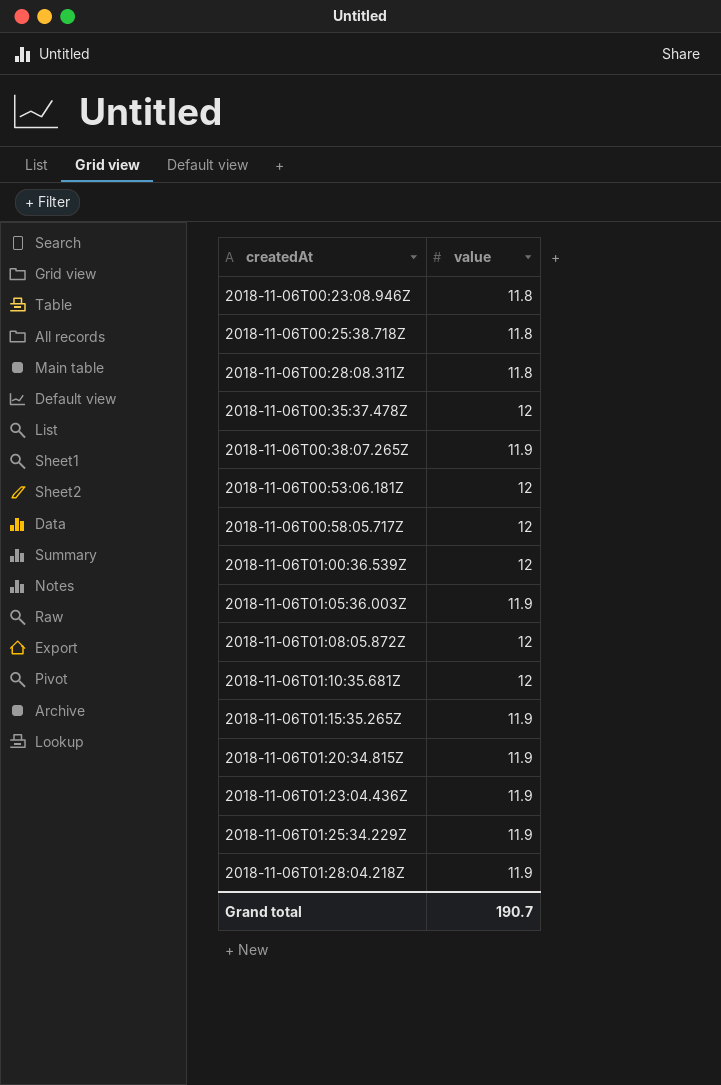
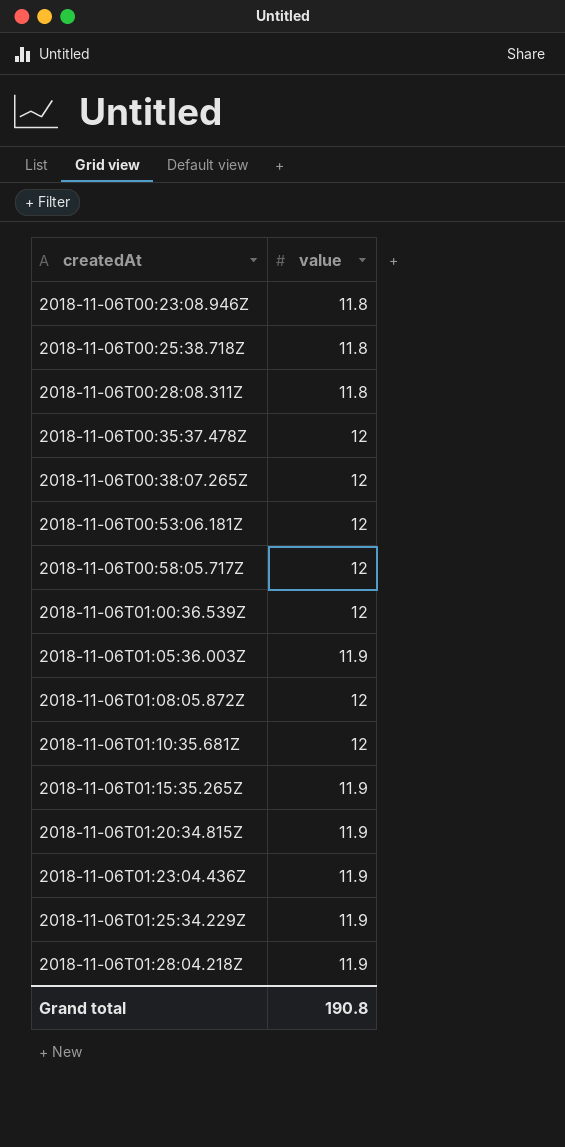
2018-11-06T00:38:07.265Z | value: 11.9 -> 12
Grand total | value: 190.7 -> 190.8

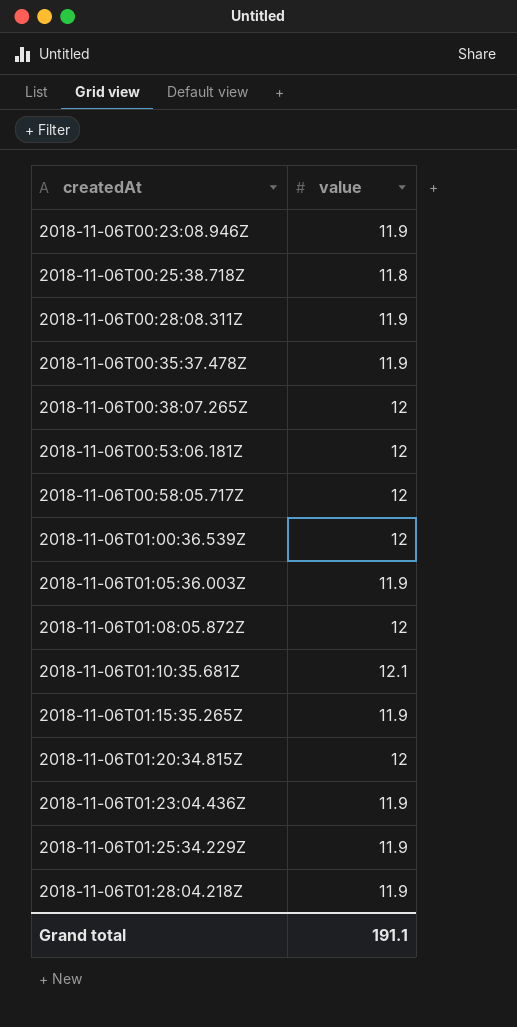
2018-11-06T00:23:08.946Z | value: 11.8 -> 11.9
2018-11-06T00:28:08.311Z | value: 11.8 -> 11.9
2018-11-06T00:35:37.478Z | value: 12 -> 11.9
2018-11-06T01:10:35.681Z | value: 12 -> 12.1
2018-11-06T01:20:34.815Z | value: 11.9 -> 12
Grand total | value: 190.8 -> 191.1

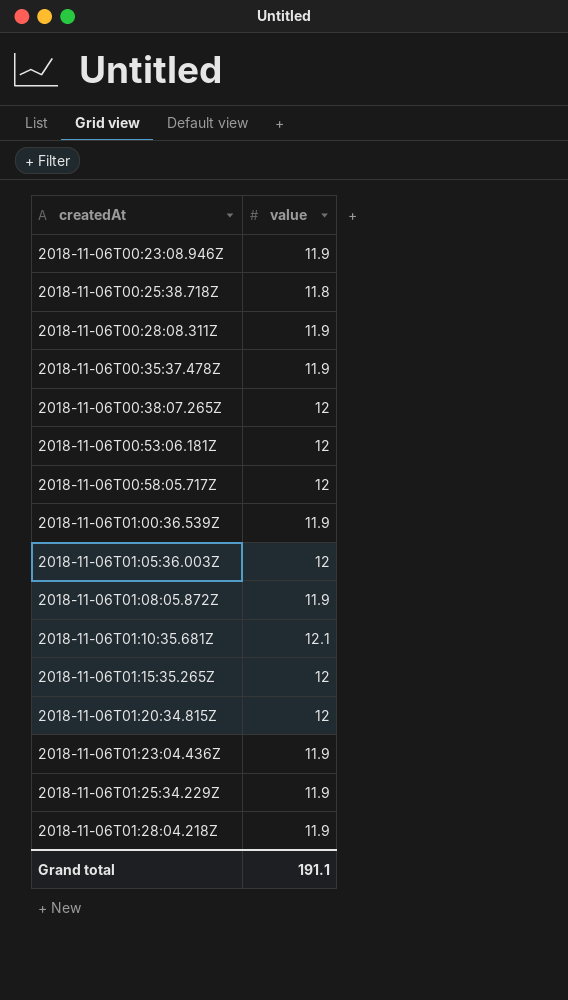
2018-11-06T01:00:36.539Z | value: 12 -> 11.9
2018-11-06T01:05:36.003Z | value: 11.9 -> 12
2018-11-06T01:08:05.872Z | value: 12 -> 11.9
2018-11-06T01:15:35.265Z | value: 11.9 -> 12

